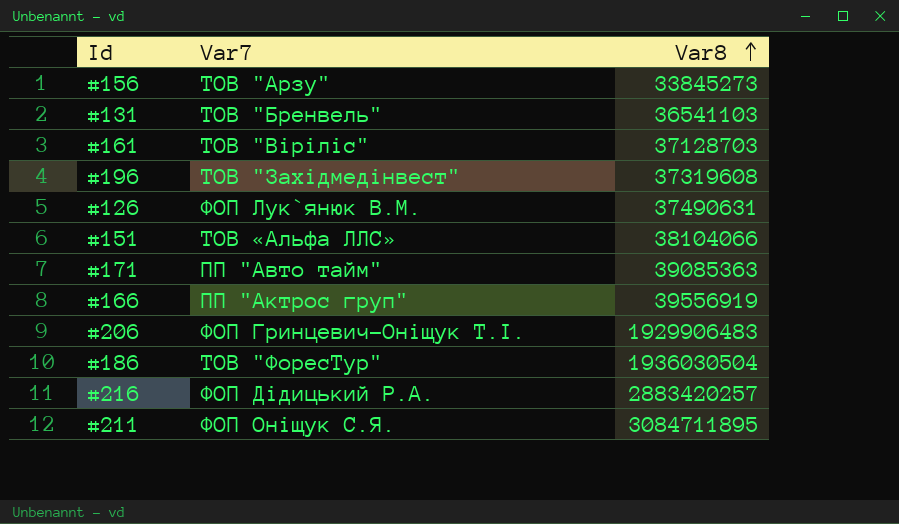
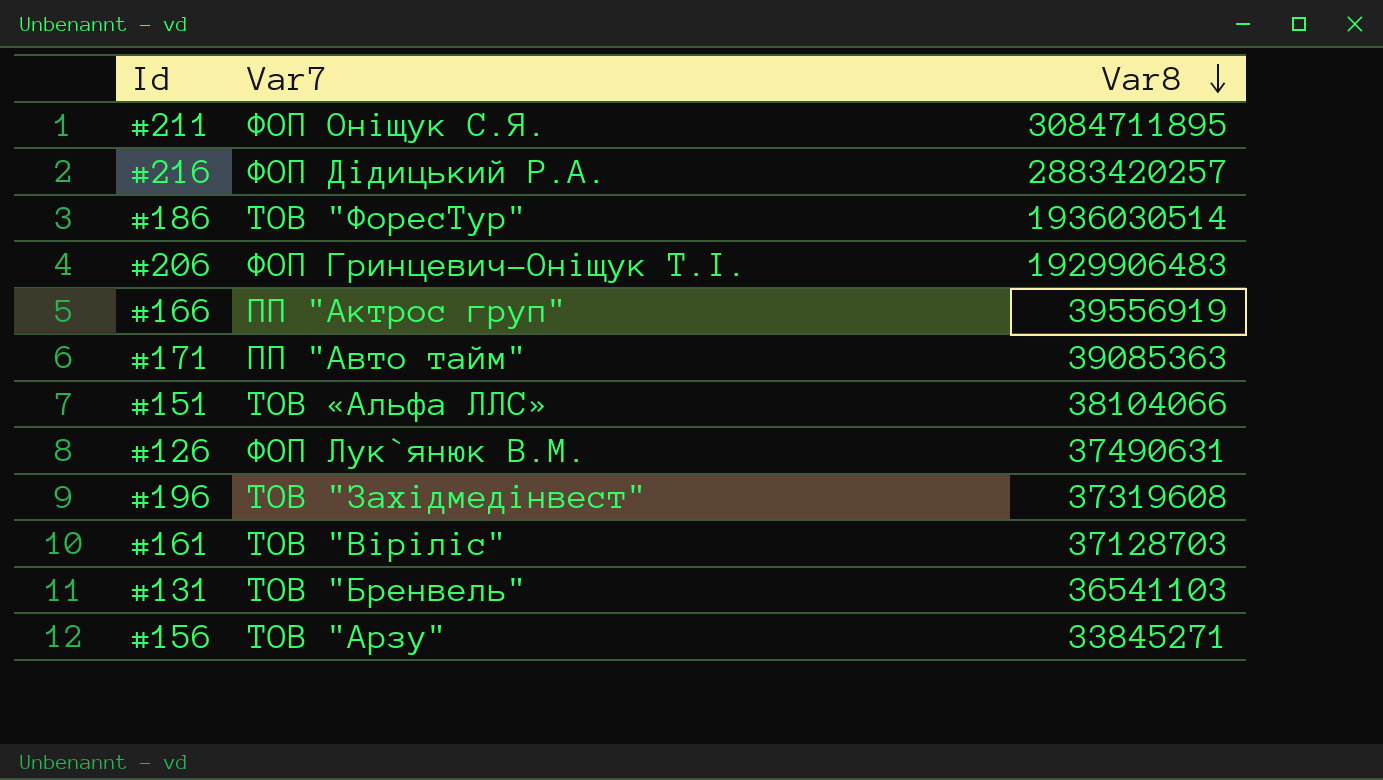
row order: Var8 ascending -> Var8 descending
#186 | Var8: 1936030504 -> 1936030514
#156 | Var8: 33845273 -> 33845271

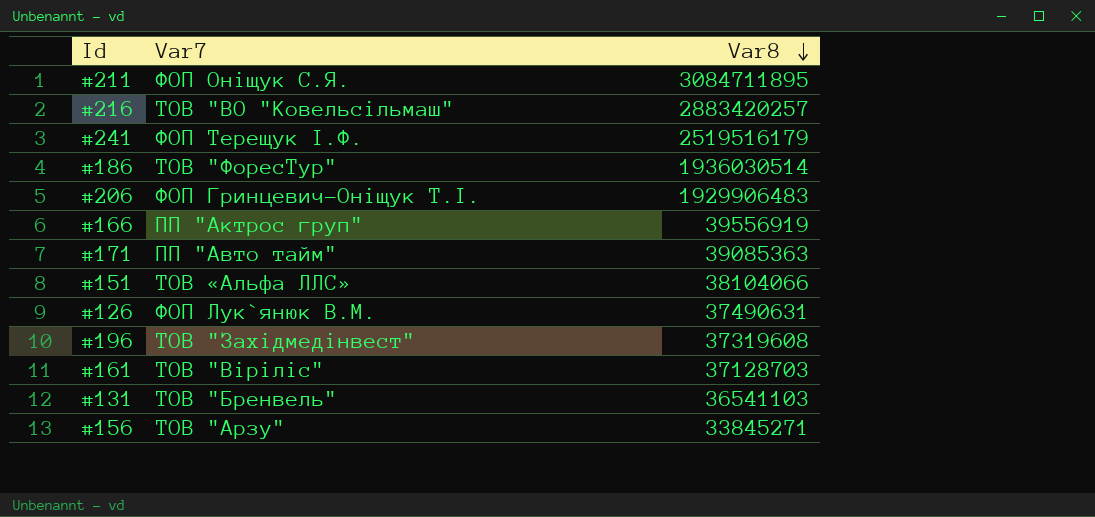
#216 | Var7: ФОП Дідицький Р.А. -> ТОВ "ВО "Ковельсільмаш"
row #241: none -> ФОП Терещук І.Ф. | 2519516179

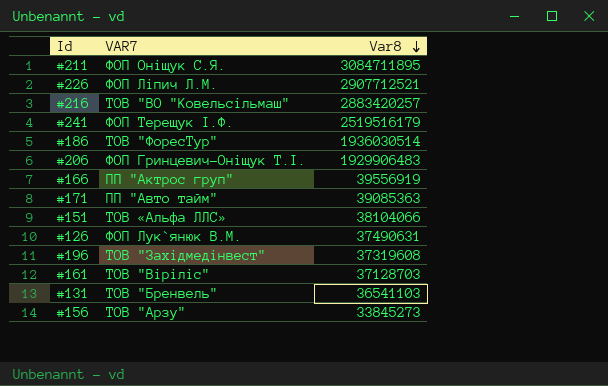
column name: Var7 -> VAR7
row #226: none -> ФОП Ліпич Л.М. | 2907712521
#156 | Var8: 33845271 -> 33845273

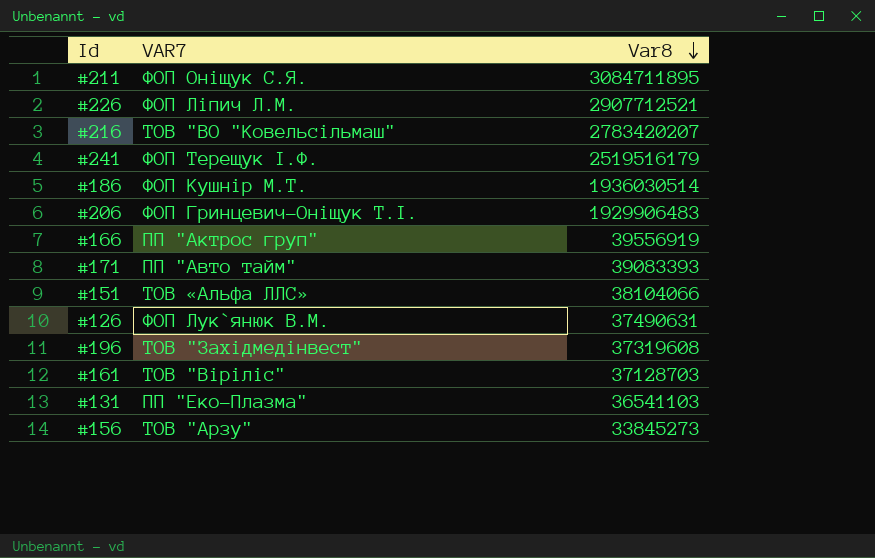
#216 | Var8: 2883420257 -> 2783420207
#186 | VAR7: ТОВ "ФоресТур" -> ФОП Кушнір М.Т.
#171 | Var8: 39085363 -> 39083393
#131 | VAR7: ТОВ "Бренвель" -> ПП "Еко-Плазма"

